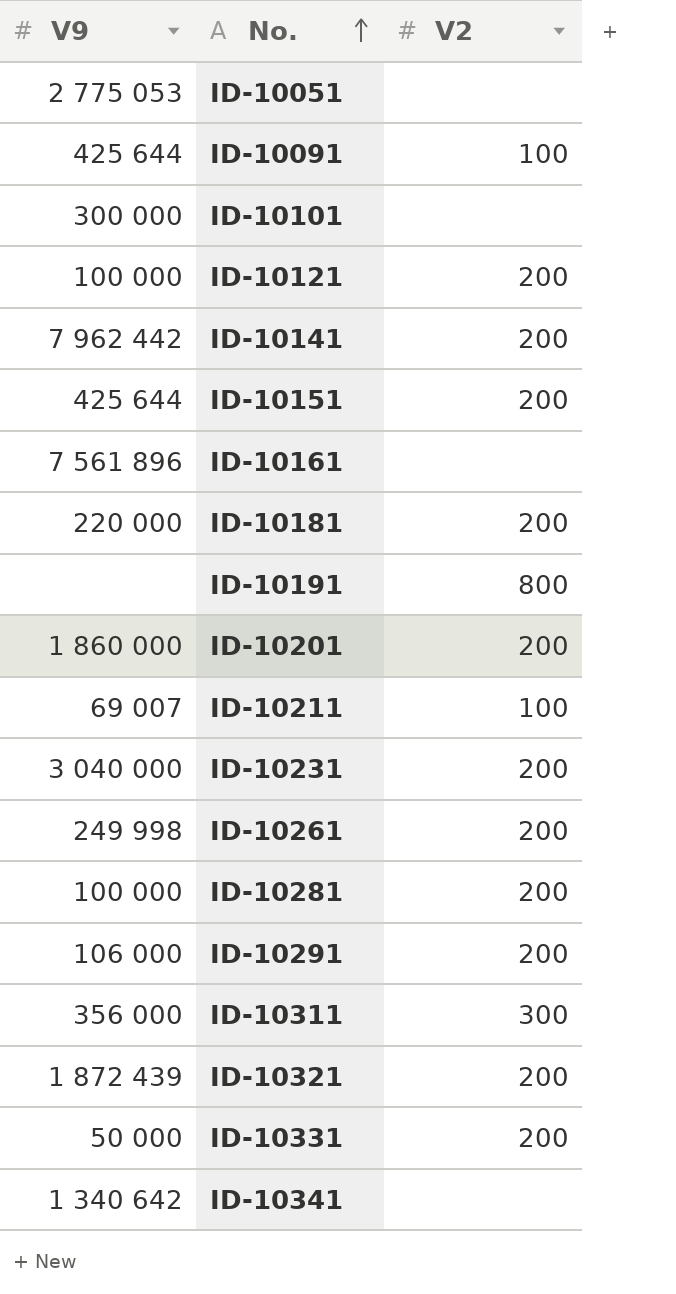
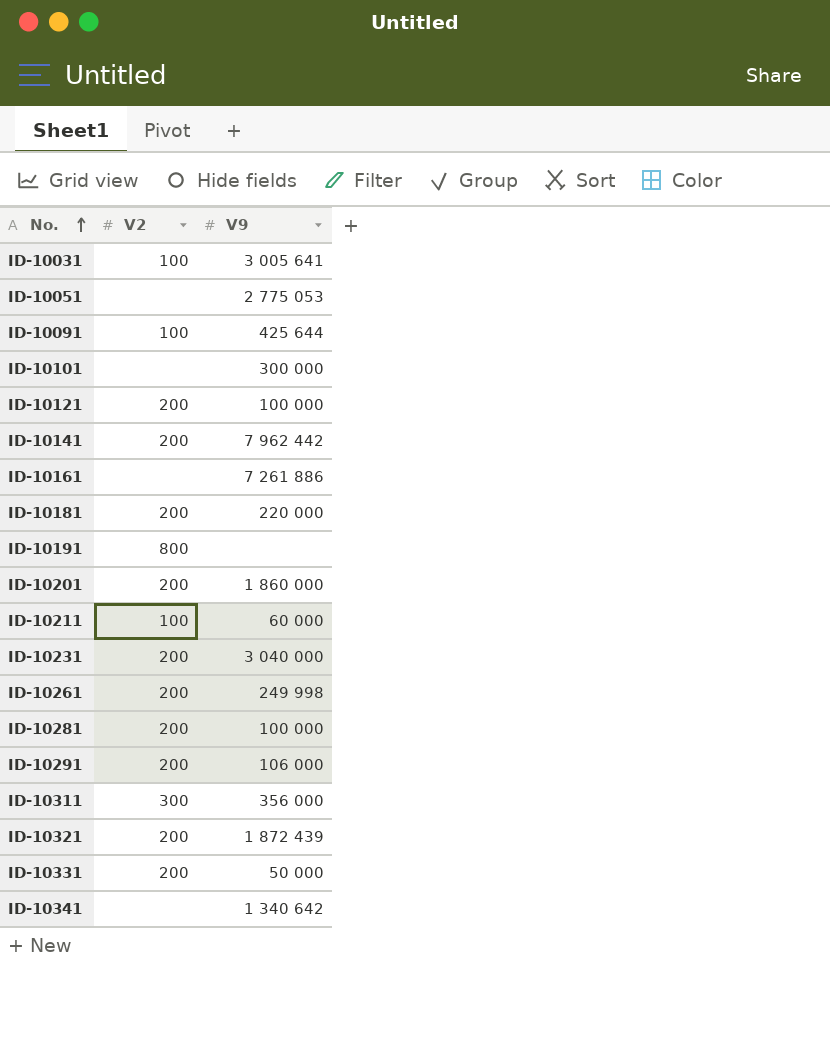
column V9 | position: 1 -> 3
row ID-10151: 425 644 | 200 -> none
row ID-10031: none -> 100 | 3 005 641
ID-10161 | V9: 7 561 896 -> 7 261 886
ID-10211 | V9: 69 007 -> 60 000

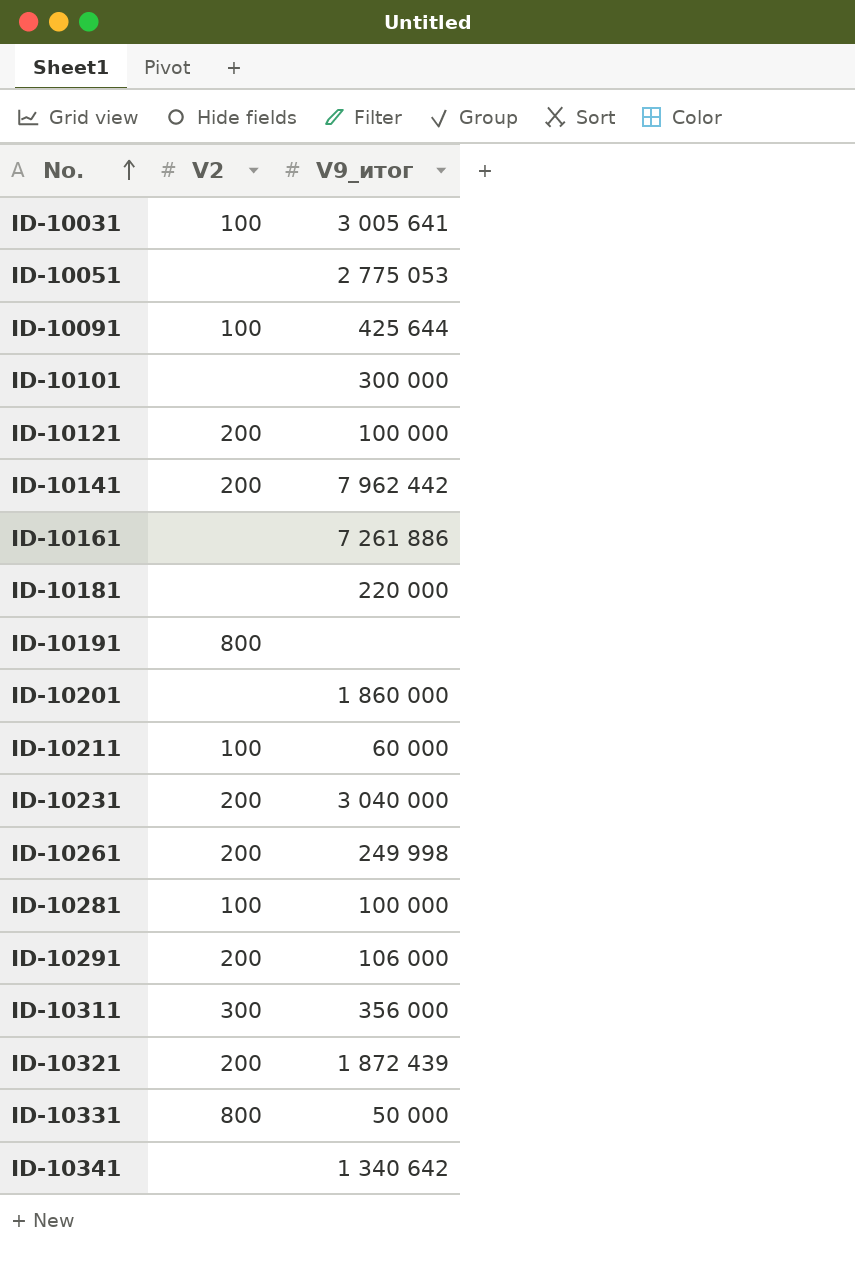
column name: V9 -> V9_итог
ID-10181 | V2: 200 -> none
ID-10201 | V2: 200 -> none
ID-10281 | V2: 200 -> 100
ID-10331 | V2: 200 -> 800

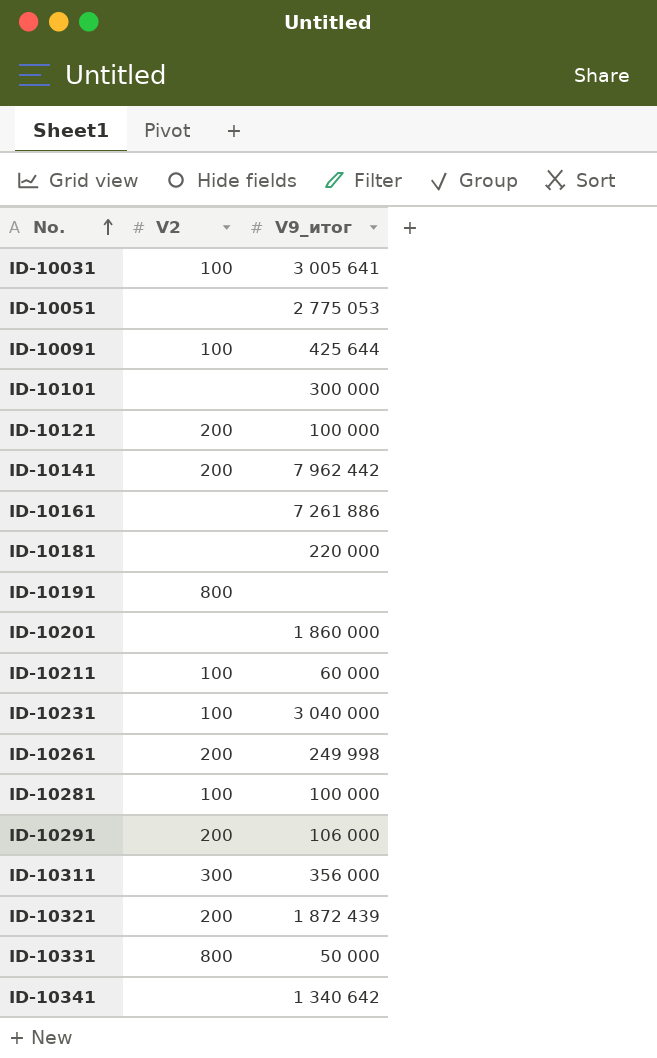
ID-10231 | V2: 200 -> 100

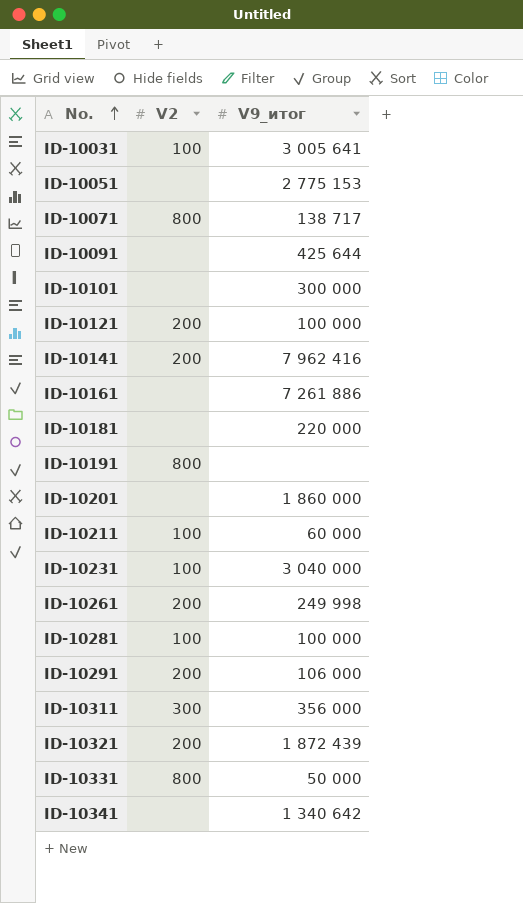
ID-10051 | V9_итог: 2 775 053 -> 2 775 153
row ID-10071: none -> 800 | 138 717
ID-10091 | V2: 100 -> none
ID-10141 | V9_итог: 7 962 442 -> 7 962 416

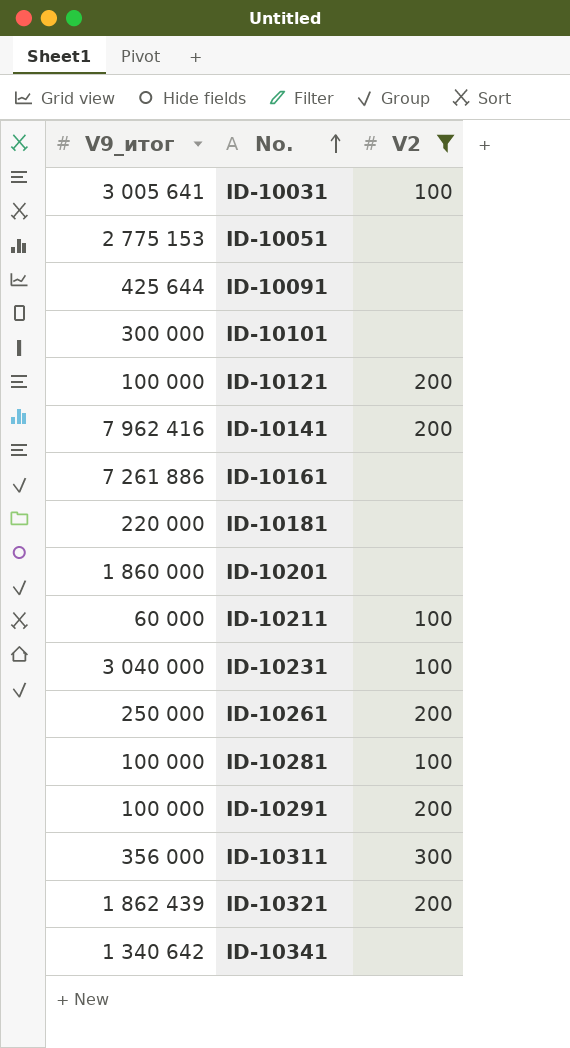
filter: none -> V2 != 800
column V9_итог | position: 3 -> 1
ID-10261 | V9_итог: 249 998 -> 250 000
ID-10291 | V9_итог: 106 000 -> 100 000
ID-10321 | V9_итог: 1 872 439 -> 1 862 439

